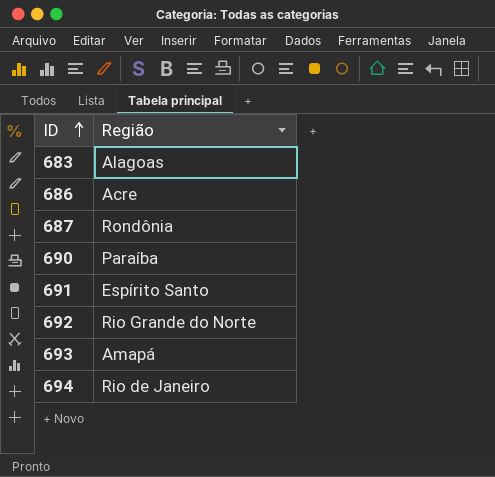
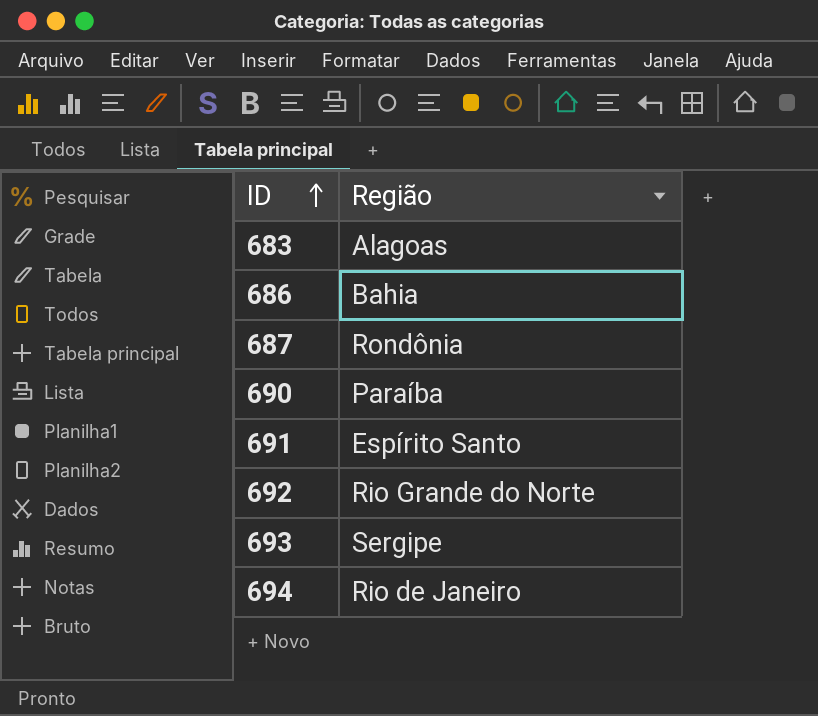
686 | Região: Acre -> Bahia
693 | Região: Amapá -> Sergipe

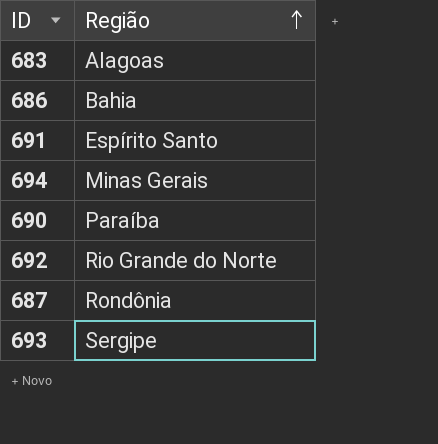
row order: ID ascending -> Região ascending
694 | Região: Rio de Janeiro -> Minas Gerais

